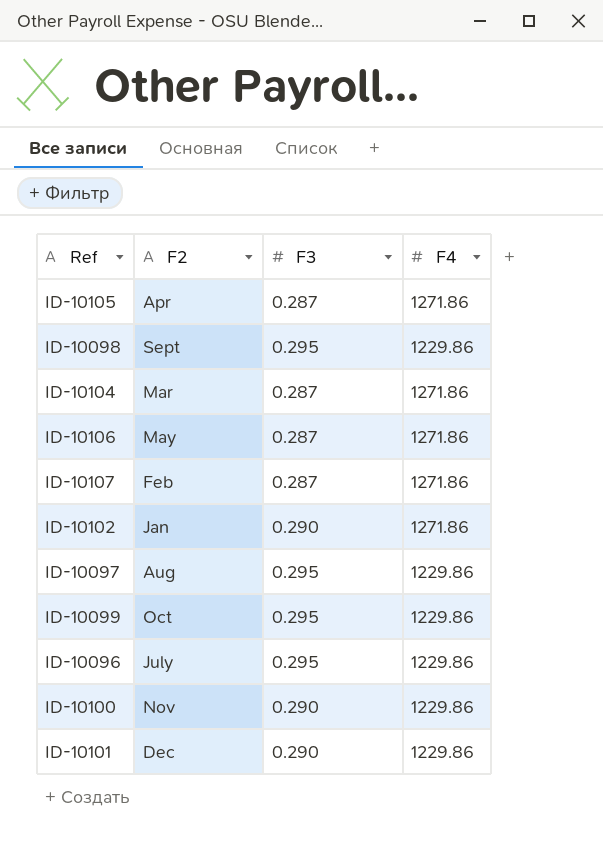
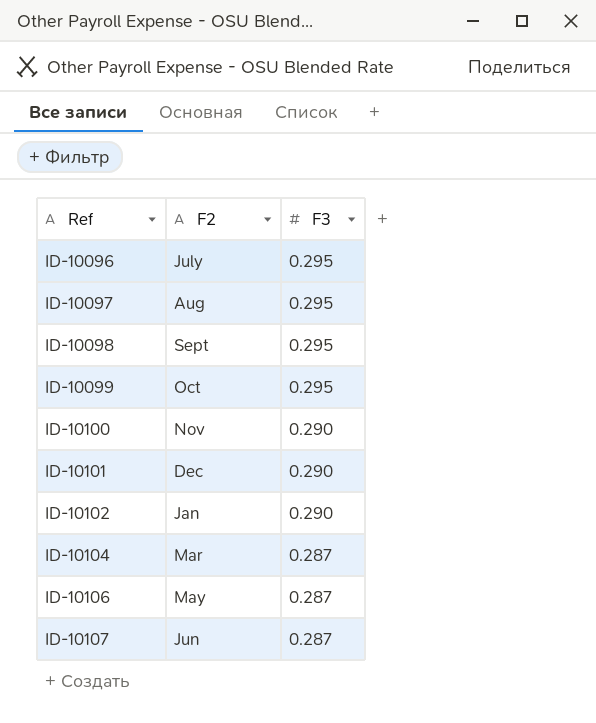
row order: none -> Ref ascending
column F4 | position: 4 -> none
row ID-10105: Apr | 0.287 | 1271.86 -> none
ID-10107 | F2: Feb -> Jun

